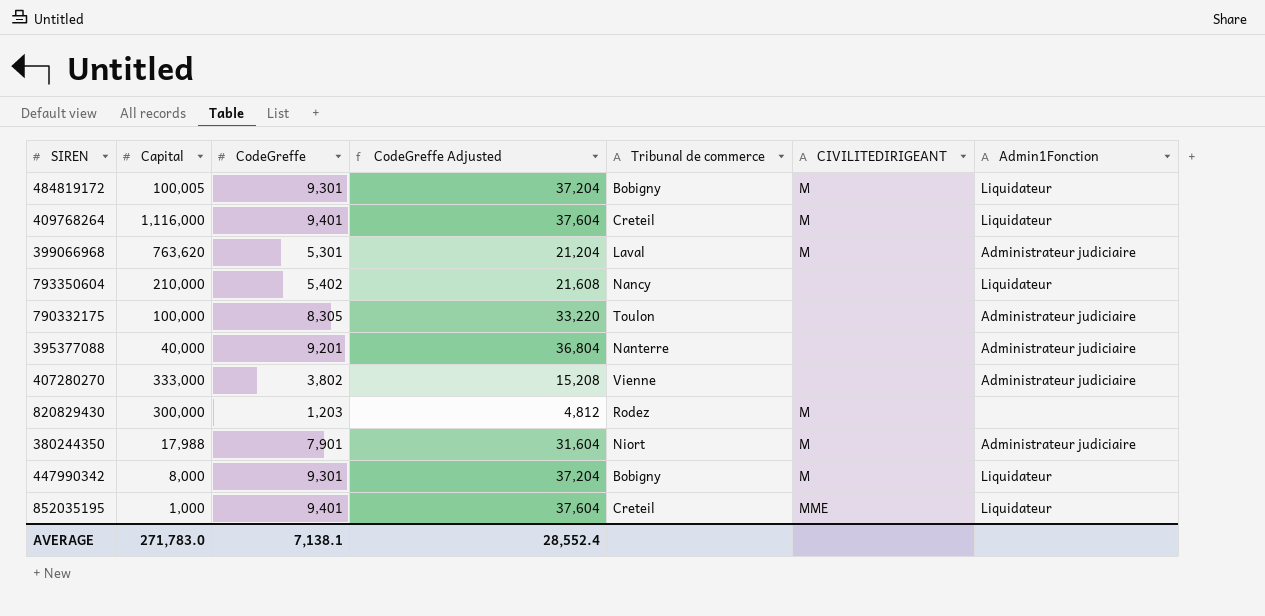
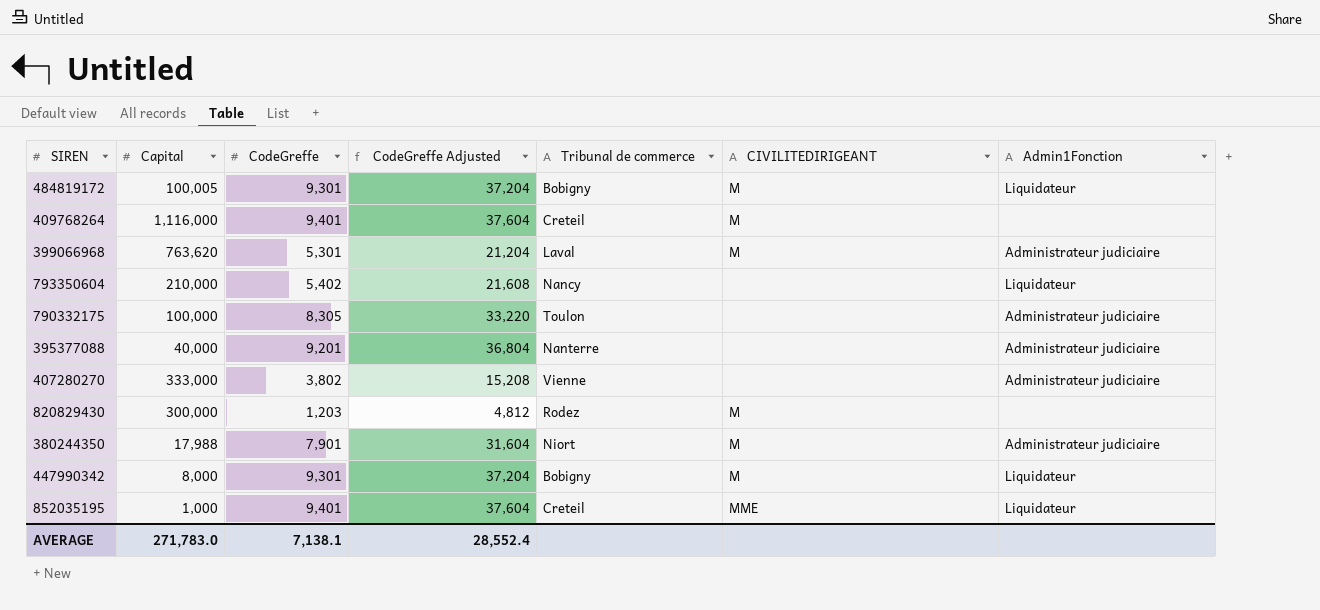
409768264 | Admin1Fonction: Liquidateur -> none

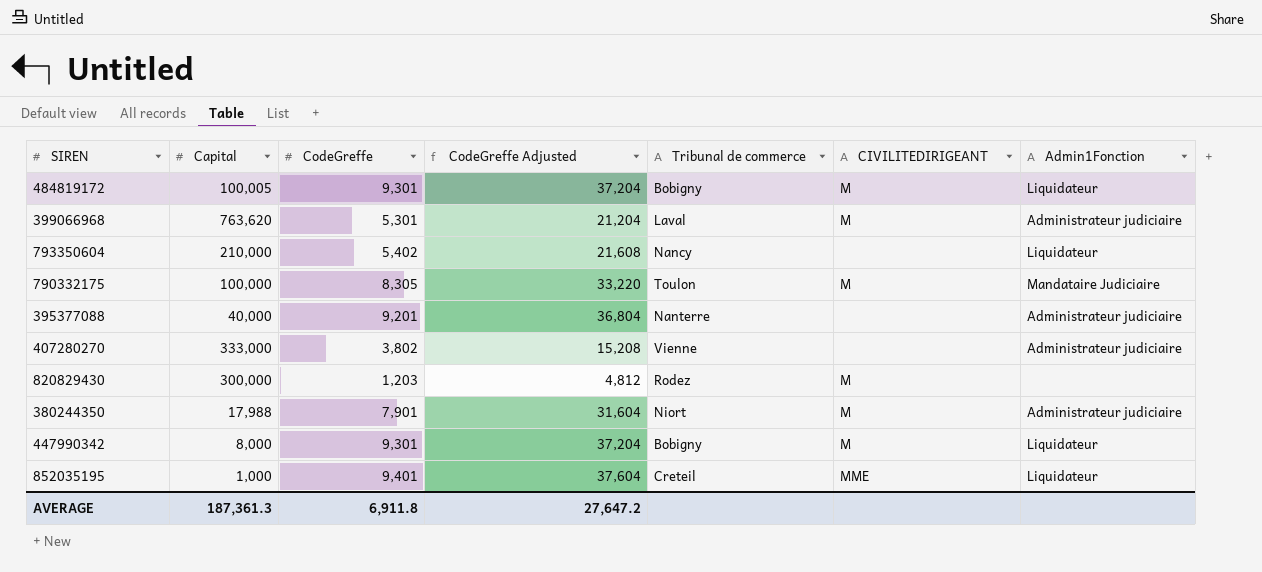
row 409768264: 1,116,000 | 9,401 | 37,604 | Creteil | M | none -> none
790332175 | CIVILITEDIRIGEANT: none -> M
790332175 | Admin1Fonction: Administrateur judiciaire -> Mandataire Judiciaire
AVERAGE | Capital: 271,783.0 -> 187,361.3
AVERAGE | CodeGreffe: 7,138.1 -> 6,911.8
AVERAGE | CodeGreffe Adjusted: 28,552.4 -> 27,647.2

